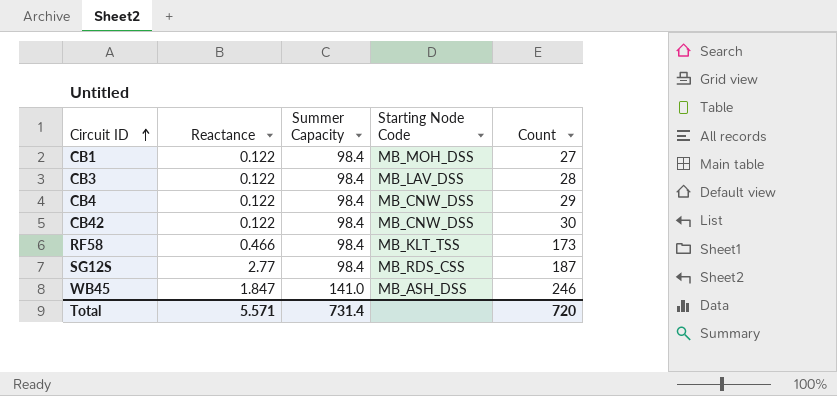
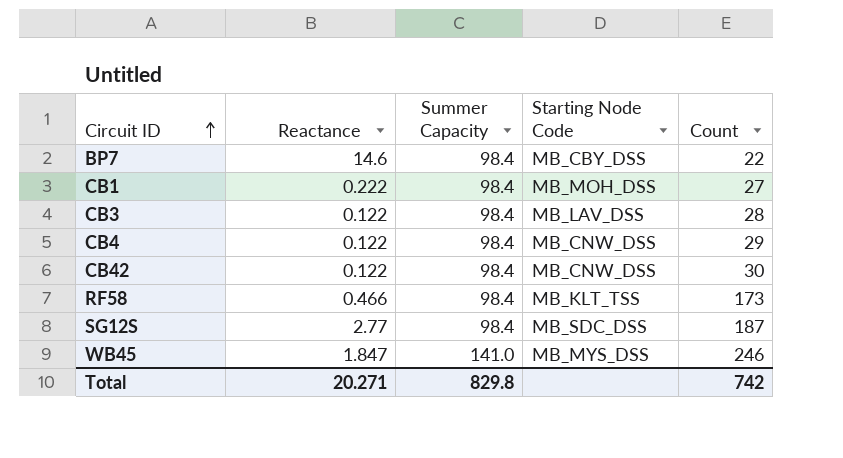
row BP7: none -> 14.6 | 98.4 | MB_CBY_DSS | 22
CB1 | Reactance: 0.122 -> 0.222
SG12S | Starting Node Code: MB_RDS_CSS -> MB_SDC_DSS
WB45 | Starting Node Code: MB_ASH_DSS -> MB_MYS_DSS
Total | Reactance: 5.571 -> 20.271
Total | Summer Capacity: 731.4 -> 829.8
Total | Count: 720 -> 742

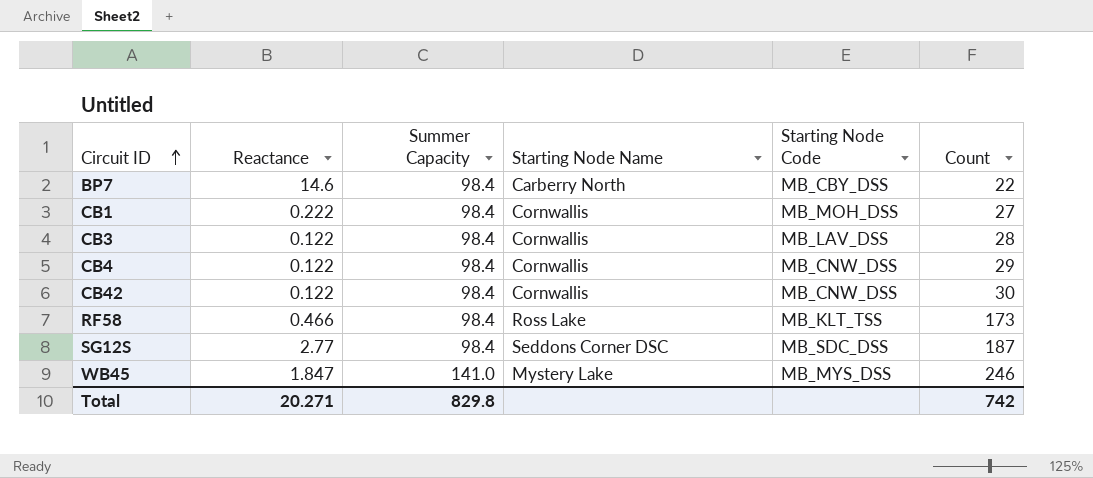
column Starting Node Name | position: none -> 4

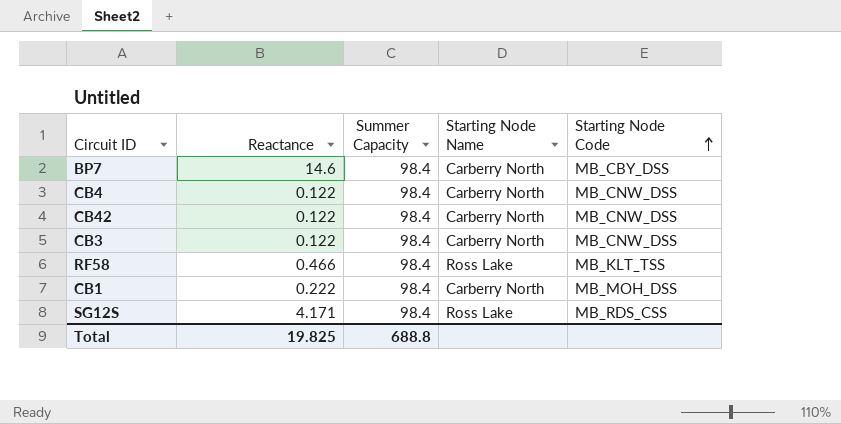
row order: Circuit ID ascending -> Starting Node Code ascending
column Count | position: 6 -> none
row WB45: 1.847 | 141.0 | Mystery Lake | MB_MYS_DSS | 246 -> none
CB4 | Starting Node Name: Cornwallis -> Carberry North
CB42 | Starting Node Name: Cornwallis -> Carberry North
CB3 | Starting Node Name: Cornwallis -> Carberry North
CB3 | Starting Node Code: MB_LAV_DSS -> MB_CNW_DSS
CB1 | Starting Node Name: Cornwallis -> Carberry North
SG12S | Reactance: 2.77 -> 4.171
SG12S | Starting Node Name: Seddons Corner DSC -> Ross Lake
SG12S | Starting Node Code: MB_SDC_DSS -> MB_RDS_CSS
Total | Reactance: 20.271 -> 19.825
Total | Summer Capacity: 829.8 -> 688.8

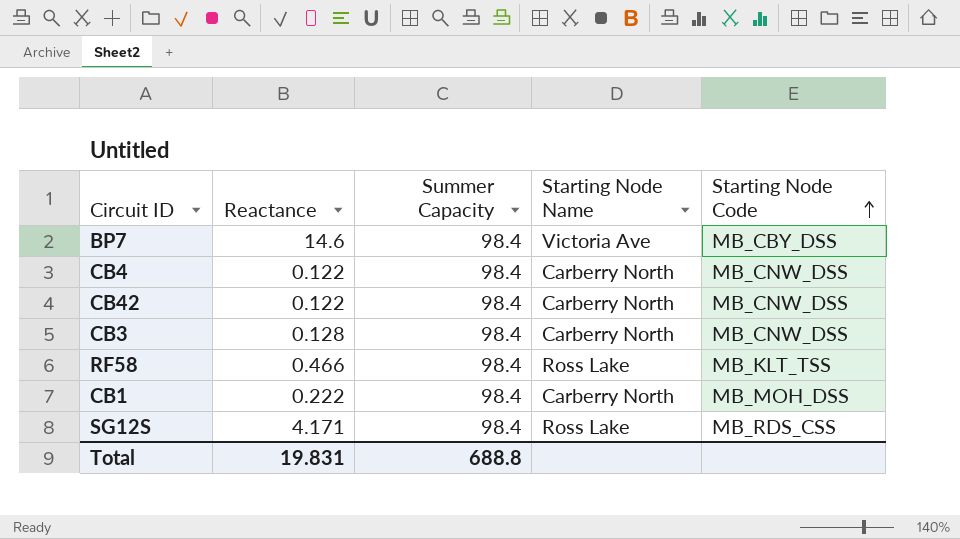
BP7 | Starting Node Name: Carberry North -> Victoria Ave
CB3 | Reactance: 0.122 -> 0.128
Total | Reactance: 19.825 -> 19.831

